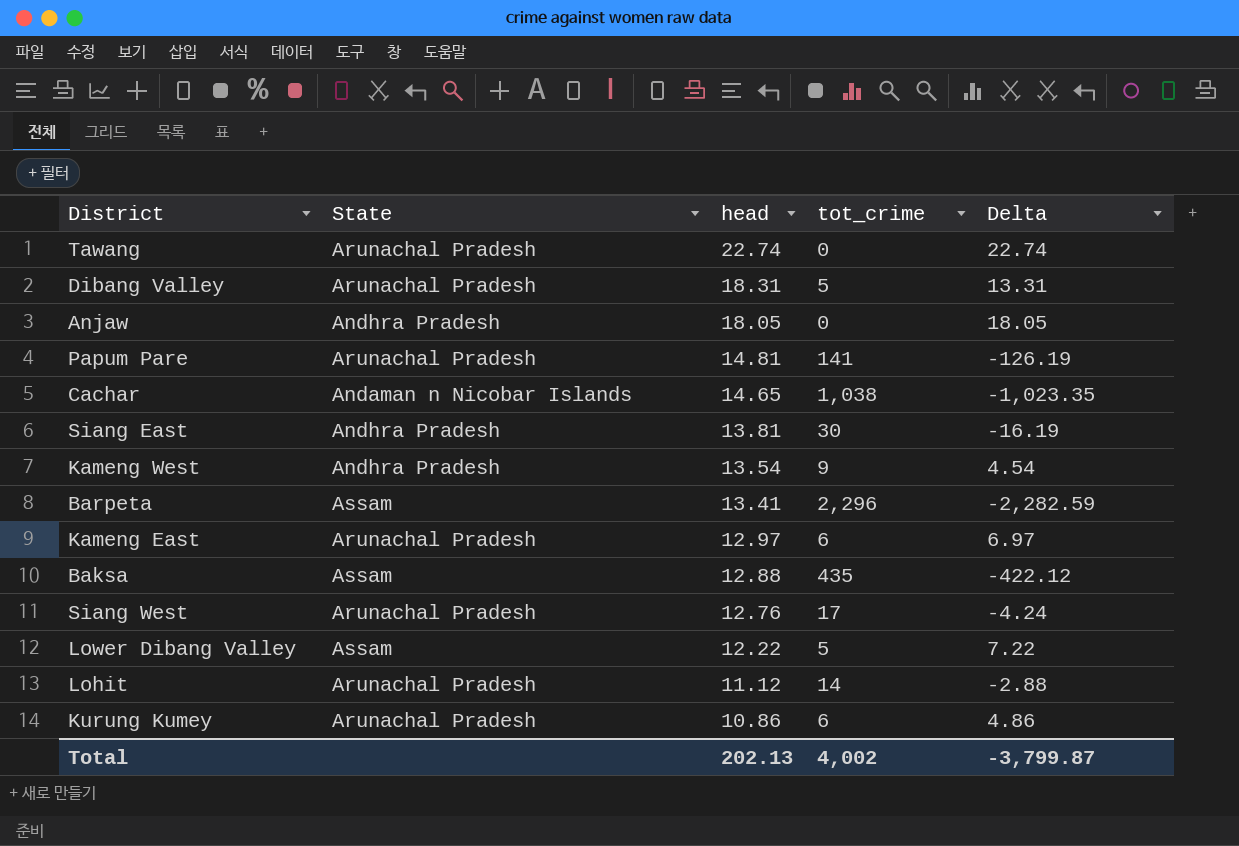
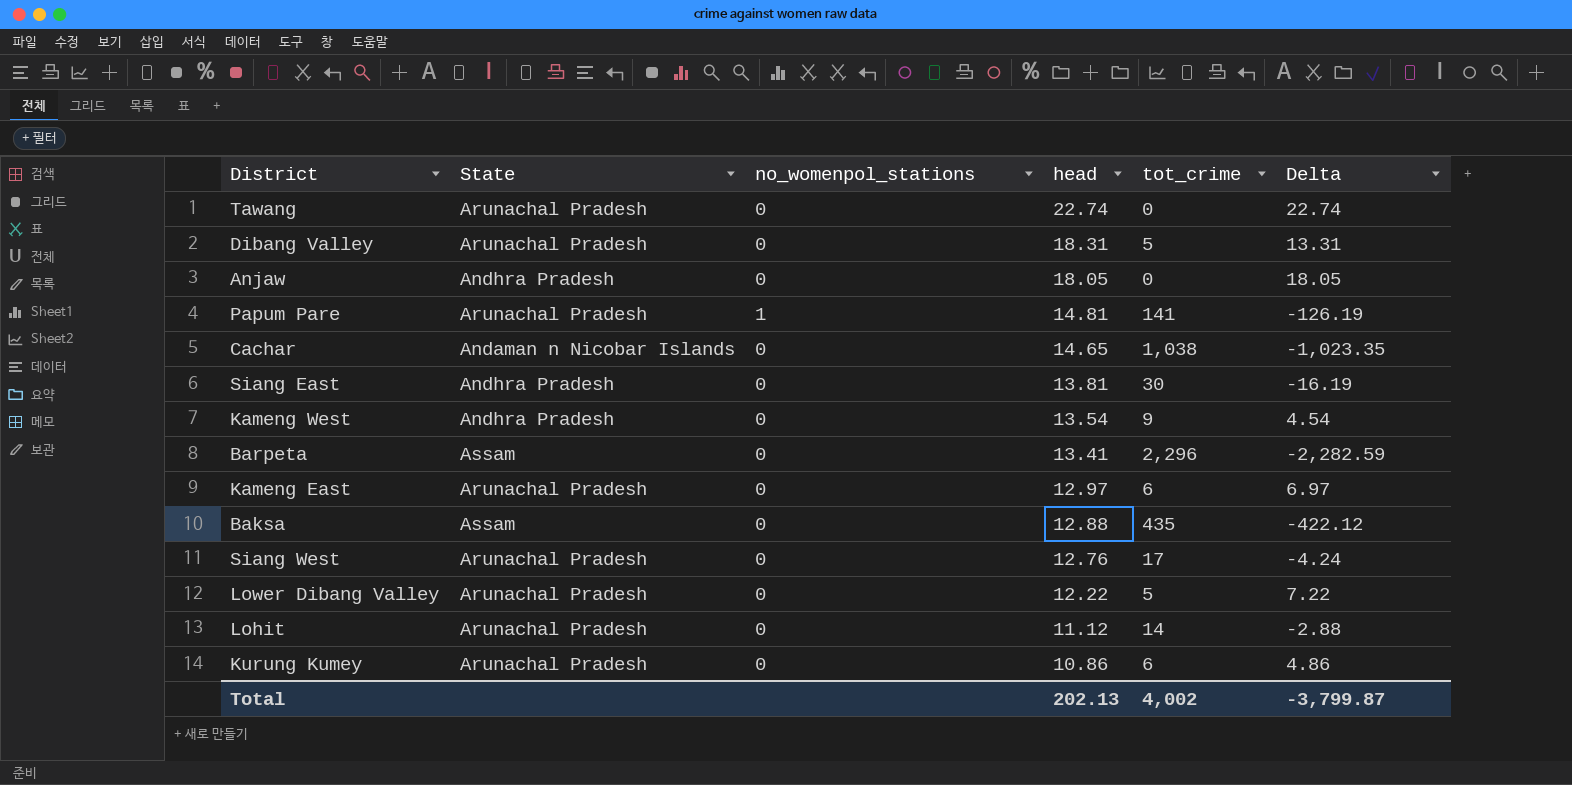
column no_womenpol_stations | position: none -> 3
Lower Dibang Valley | State: Assam -> Arunachal Pradesh

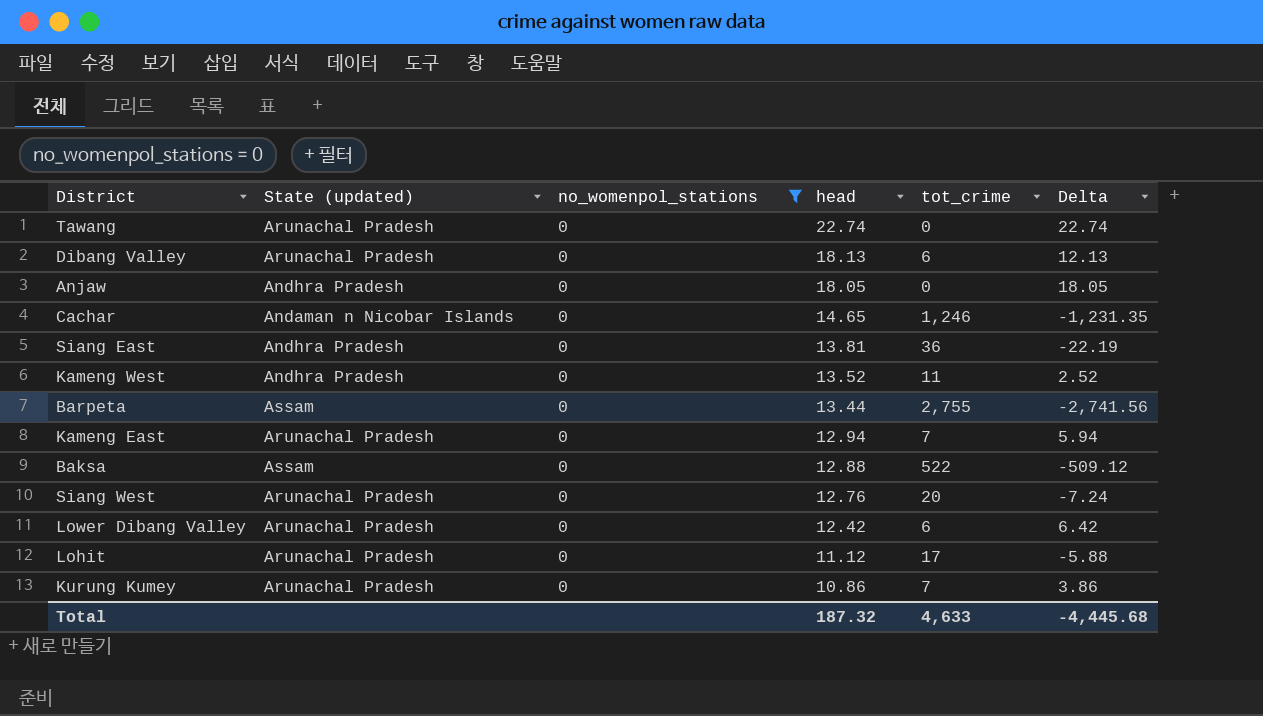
filter: none -> no_womenpol_stations = 0
column name: State -> State (updated)
Dibang Valley | head: 18.31 -> 18.13
Dibang Valley | tot_crime: 5 -> 6
Dibang Valley | Delta: 13.31 -> 12.13
Cachar | tot_crime: 1,038 -> 1,246
Cachar | Delta: -1,023.35 -> -1,231.35
Siang East | tot_crime: 30 -> 36
Siang East | Delta: -16.19 -> -22.19
Kameng West | head: 13.54 -> 13.52
Kameng West | tot_crime: 9 -> 11
Kameng West | Delta: 4.54 -> 2.52
Barpeta | head: 13.41 -> 13.44
Barpeta | tot_crime: 2,296 -> 2,755
Barpeta | Delta: -2,282.59 -> -2,741.56
Kameng East | head: 12.97 -> 12.94
Kameng East | tot_crime: 6 -> 7
Kameng East | Delta: 6.97 -> 5.94
Baksa | tot_crime: 435 -> 522
Baksa | Delta: -422.12 -> -509.12
Siang West | tot_crime: 17 -> 20
Siang West | Delta: -4.24 -> -7.24
Lower Dibang Valley | head: 12.22 -> 12.42
Lower Dibang Valley | tot_crime: 5 -> 6
Lower Dibang Valley | Delta: 7.22 -> 6.42
Lohit | tot_crime: 14 -> 17
Lohit | Delta: -2.88 -> -5.88
Kurung Kumey | tot_crime: 6 -> 7
Kurung Kumey | Delta: 4.86 -> 3.86
Total | head: 202.13 -> 187.32
Total | tot_crime: 4,002 -> 4,633
Total | Delta: -3,799.87 -> -4,445.68

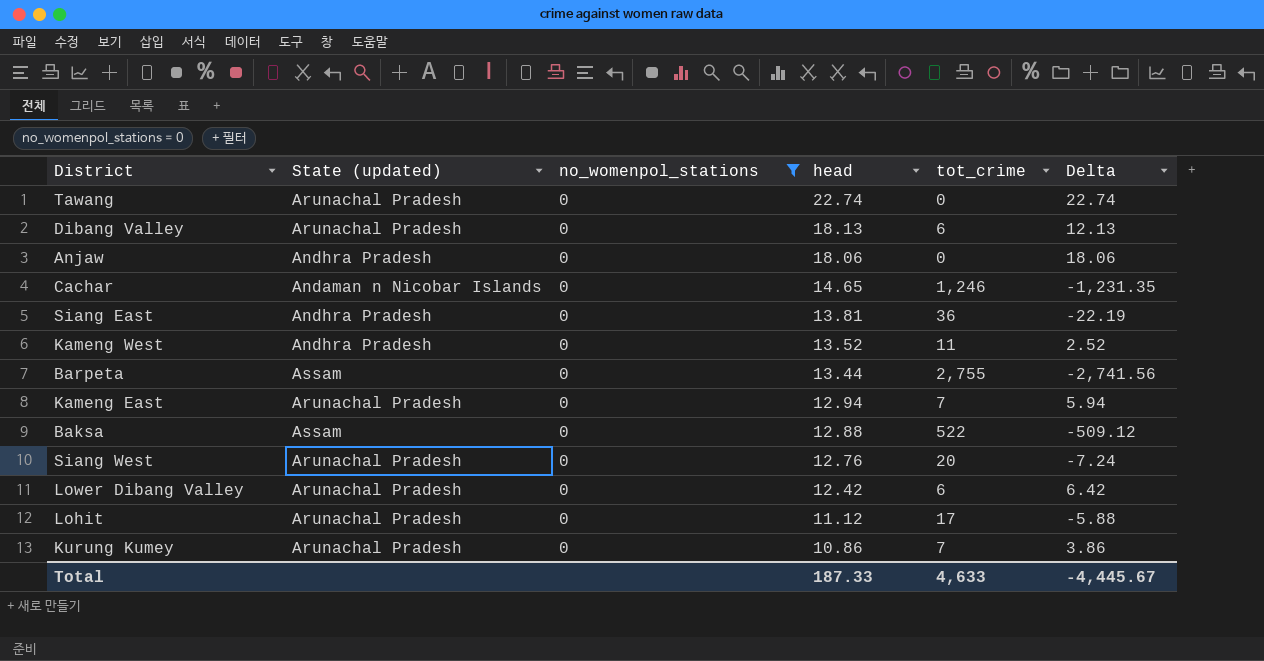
Anjaw | head: 18.05 -> 18.06
Anjaw | Delta: 18.05 -> 18.06
Total | head: 187.32 -> 187.33
Total | Delta: -4,445.68 -> -4,445.67

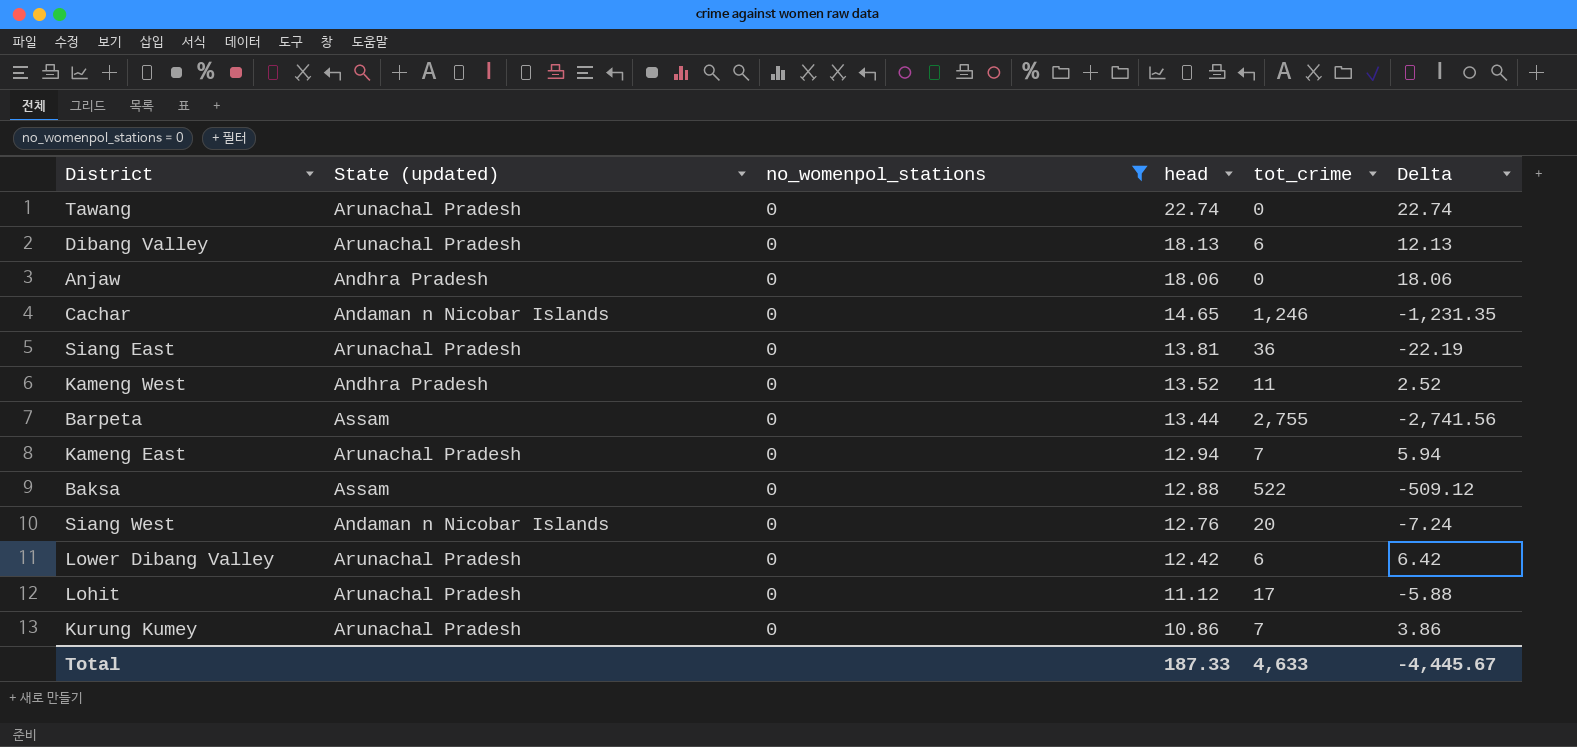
Siang East | State (updated): Andhra Pradesh -> Arunachal Pradesh
Siang West | State (updated): Arunachal Pradesh -> Andaman n Nicobar Islands

